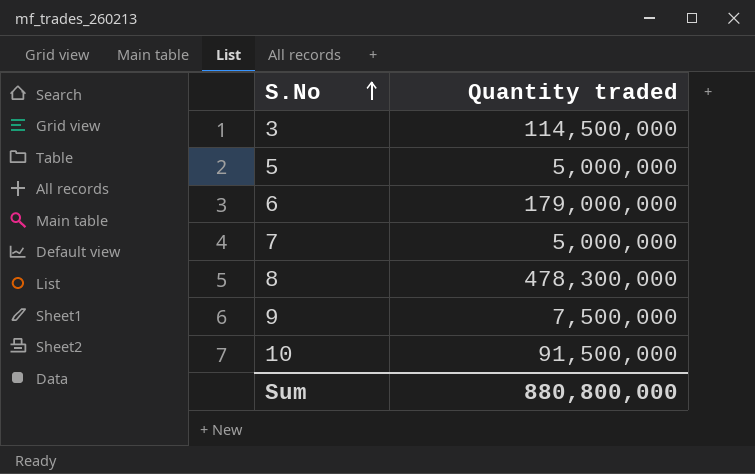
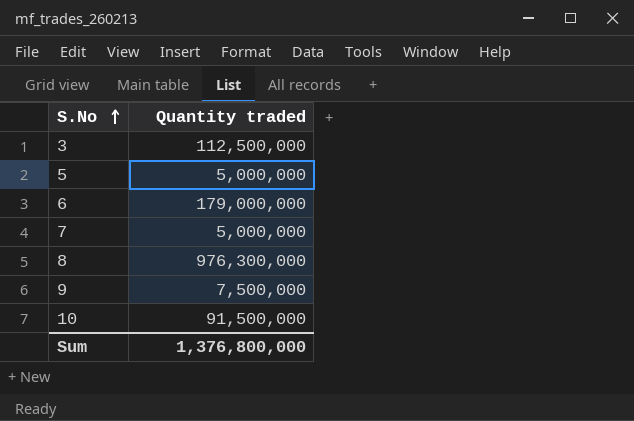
3 | Quantity traded: 114,500,000 -> 112,500,000
8 | Quantity traded: 478,300,000 -> 976,300,000
Sum | Quantity traded: 880,800,000 -> 1,376,800,000

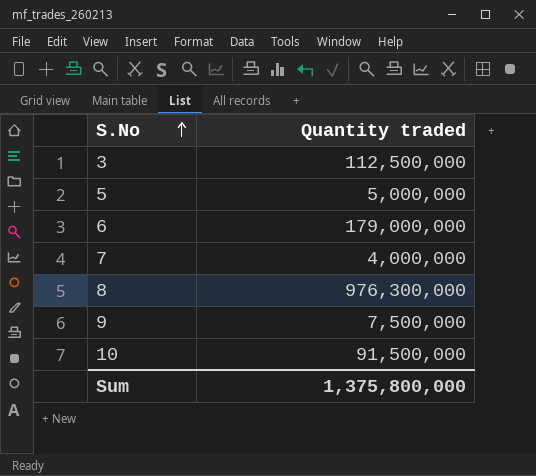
7 | Quantity traded: 5,000,000 -> 4,000,000
Sum | Quantity traded: 1,376,800,000 -> 1,375,800,000

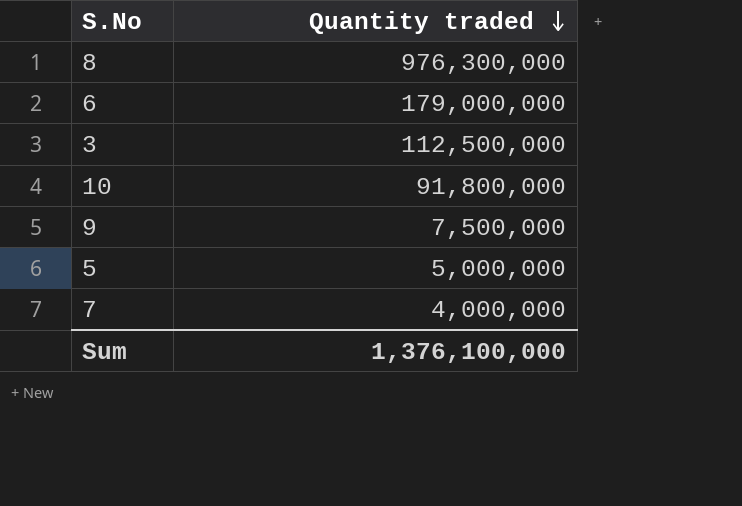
row order: S.No ascending -> Quantity traded descending
10 | Quantity traded: 91,500,000 -> 91,800,000
Sum | Quantity traded: 1,375,800,000 -> 1,376,100,000

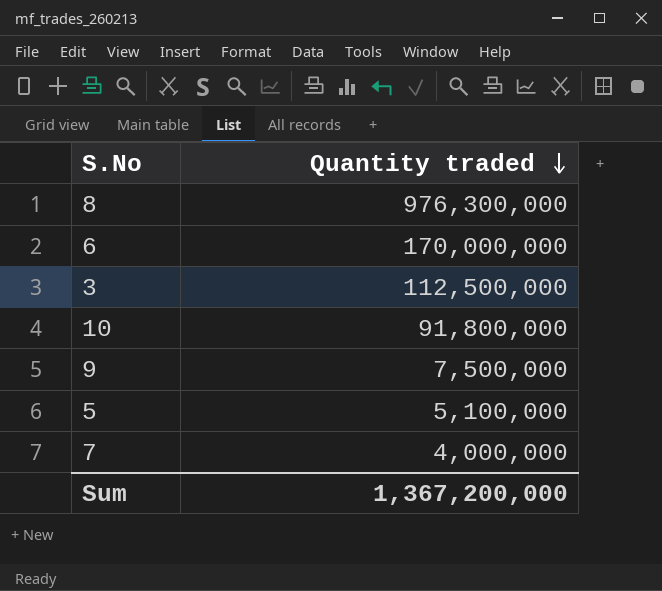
6 | Quantity traded: 179,000,000 -> 170,000,000
5 | Quantity traded: 5,000,000 -> 5,100,000
Sum | Quantity traded: 1,376,100,000 -> 1,367,200,000

